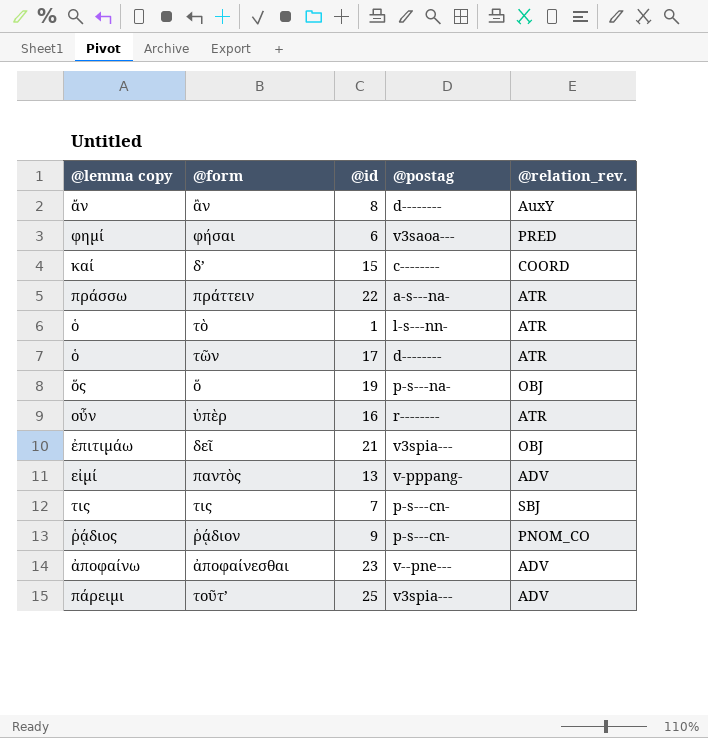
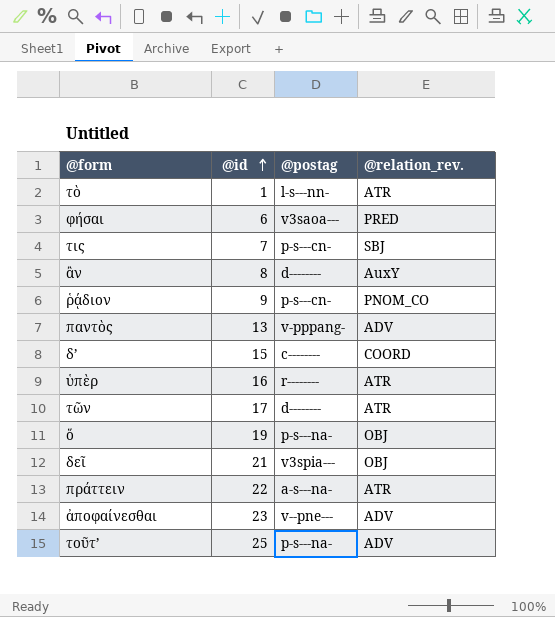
row order: none -> @id ascending
column @lemma copy | position: 1 -> none
τοῦτ’ | @postag: v3spia--- -> p-s---na-

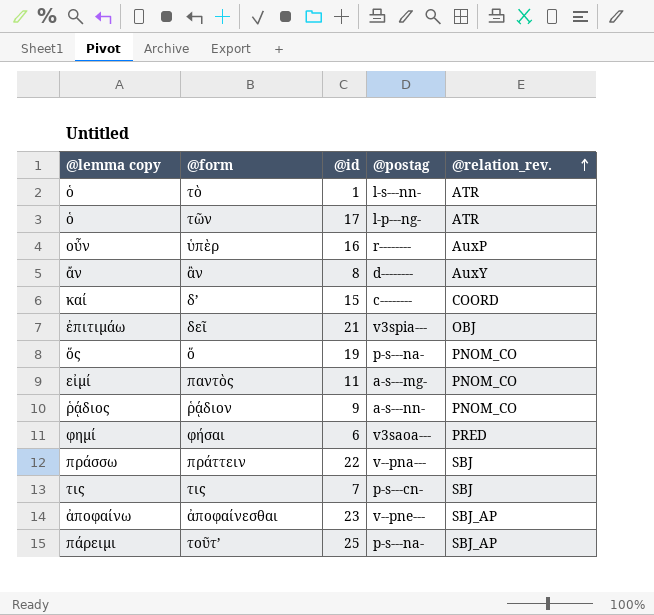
row order: @id ascending -> @relation_rev. ascending
column @lemma copy | position: none -> 1
τῶν | @postag: d-------- -> l-p---ng-
ὑπὲρ | @relation_rev.: ATR -> AuxP
ὅ | @relation_rev.: OBJ -> PNOM_CO
παντὸς | @id: 13 -> 11
παντὸς | @postag: v-pppang- -> a-s---mg-
παντὸς | @relation_rev.: ADV -> PNOM_CO
ῥᾴδιον | @postag: p-s---cn- -> a-s---nn-
πράττειν | @postag: a-s---na- -> v--pna---
πράττειν | @relation_rev.: ATR -> SBJ
ἀποφαίνεσθαι | @relation_rev.: ADV -> SBJ_AP
τοῦτ’ | @relation_rev.: ADV -> SBJ_AP

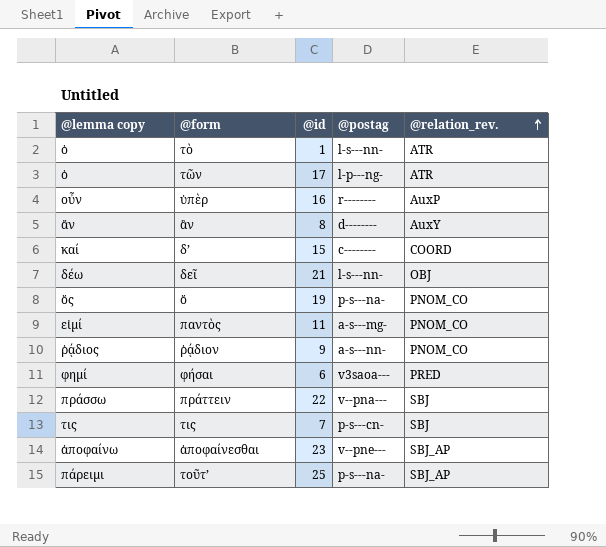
δεῖ | @lemma copy: ἐπιτιμάω -> δέω
δεῖ | @postag: v3spia--- -> l-s---nn-

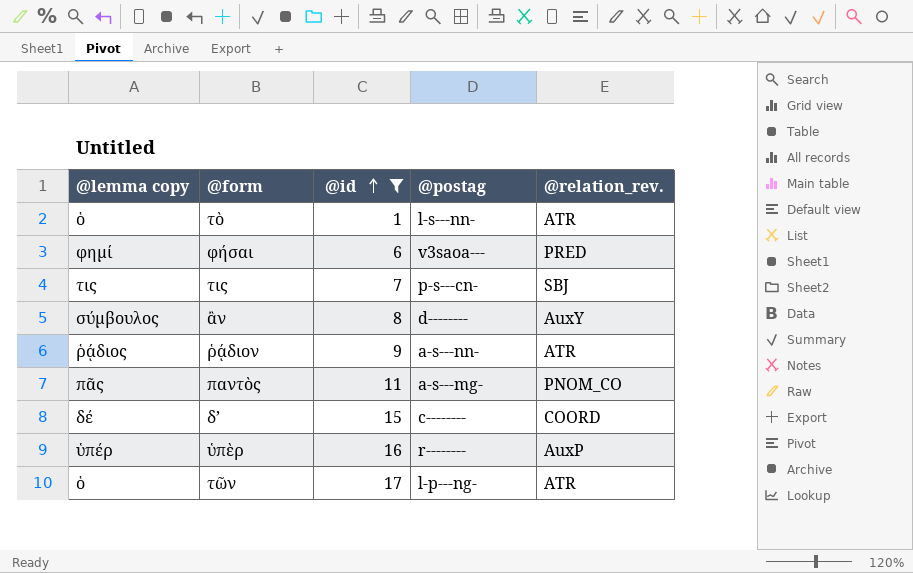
filter: none -> @id <= 17
row order: @relation_rev. ascending -> @id ascending
ἂν | @lemma copy: ἄν -> σύμβουλος
ῥᾴδιον | @relation_rev.: PNOM_CO -> ATR
παντὸς | @lemma copy: εἰμί -> πᾶς
δ’ | @lemma copy: καί -> δέ
ὑπὲρ | @lemma copy: οὖν -> ὑπέρ

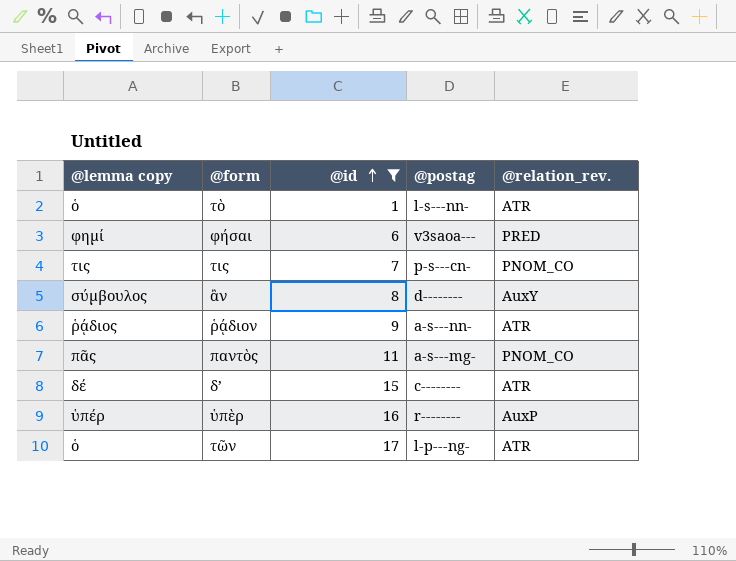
τις | @relation_rev.: SBJ -> PNOM_CO
δ’ | @relation_rev.: COORD -> ATR

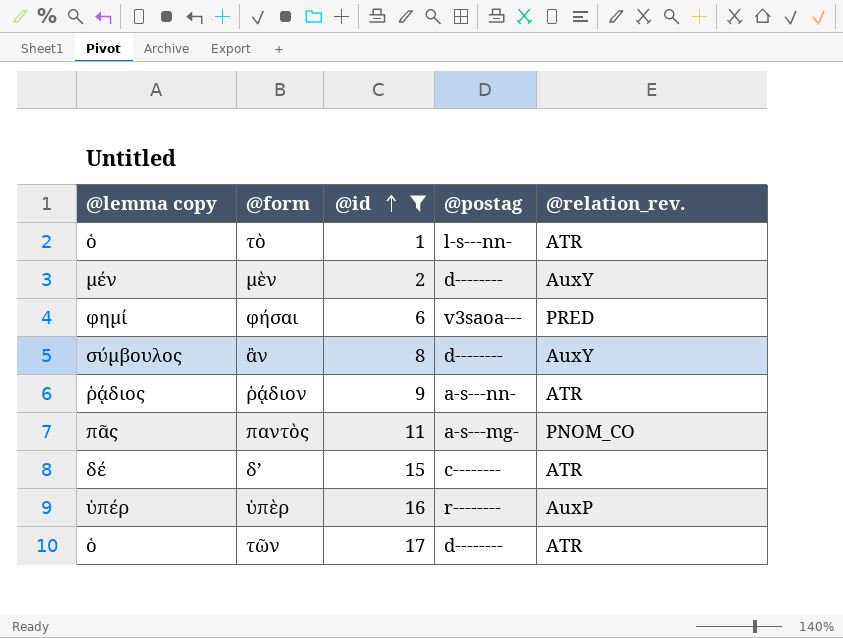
row τις: τις | 7 | p-s---cn- | PNOM_CO -> none
row μὲν: none -> μέν | 2 | d-------- | AuxY
τῶν | @postag: l-p---ng- -> d--------

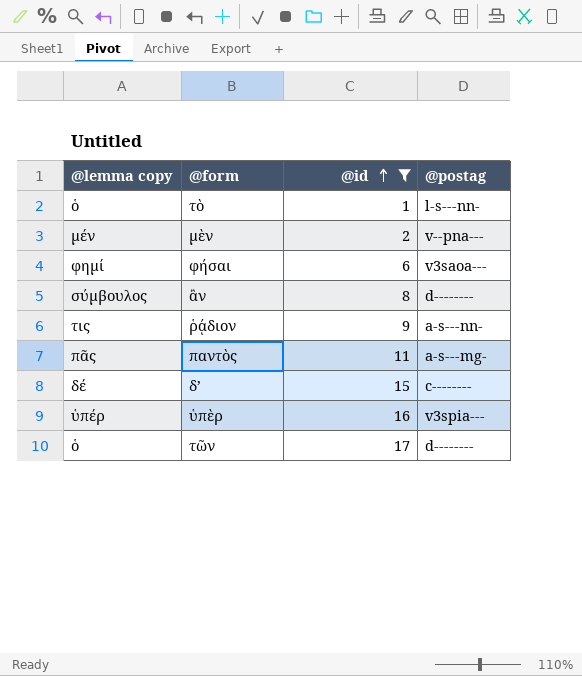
column @relation_rev. | position: 5 -> none
μὲν | @postag: d-------- -> v--pna---
ῥᾴδιον | @lemma copy: ῥᾴδιος -> τις
ὑπὲρ | @postag: r-------- -> v3spia---

